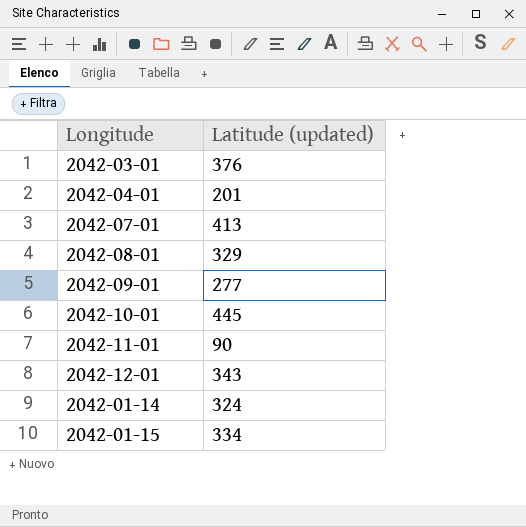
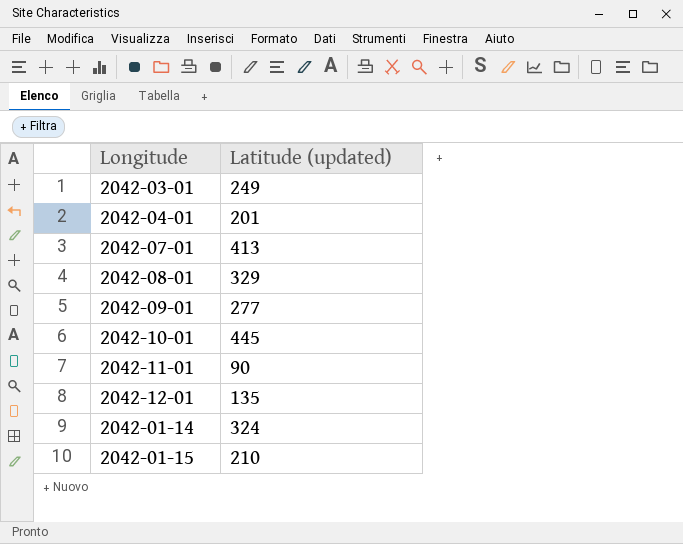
2042-03-01 | Latitude (updated): 376 -> 249
2042-12-01 | Latitude (updated): 343 -> 135
2042-01-15 | Latitude (updated): 334 -> 210

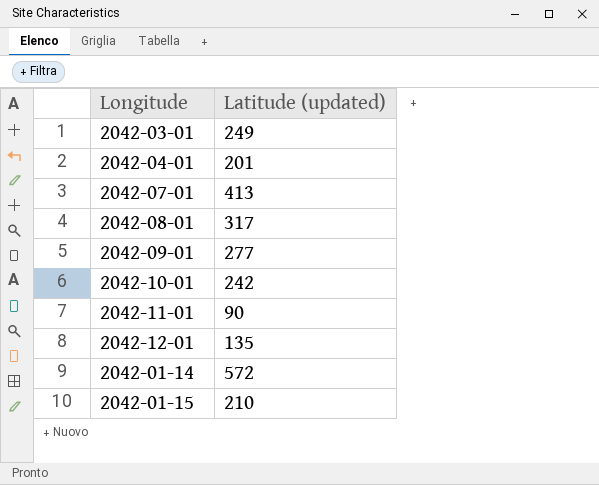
2042-08-01 | Latitude (updated): 329 -> 317
2042-10-01 | Latitude (updated): 445 -> 242
2042-01-14 | Latitude (updated): 324 -> 572

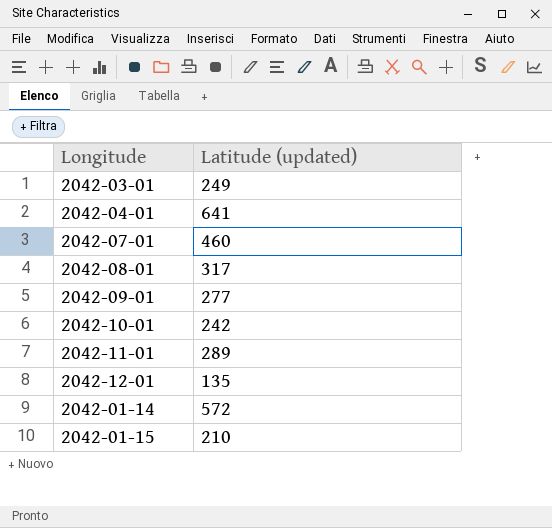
2042-04-01 | Latitude (updated): 201 -> 641
2042-07-01 | Latitude (updated): 413 -> 460
2042-11-01 | Latitude (updated): 90 -> 289

